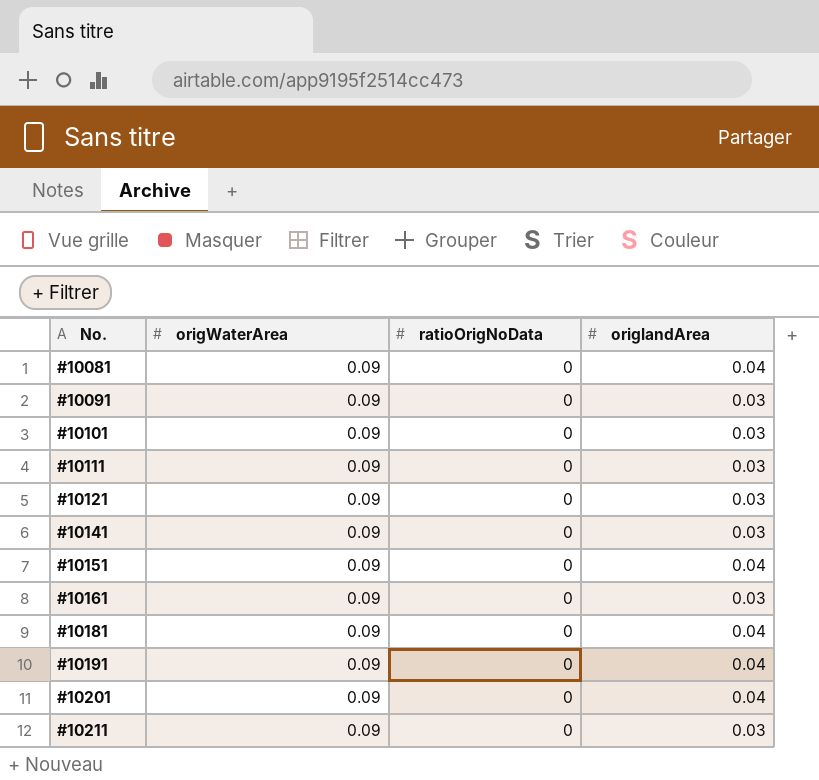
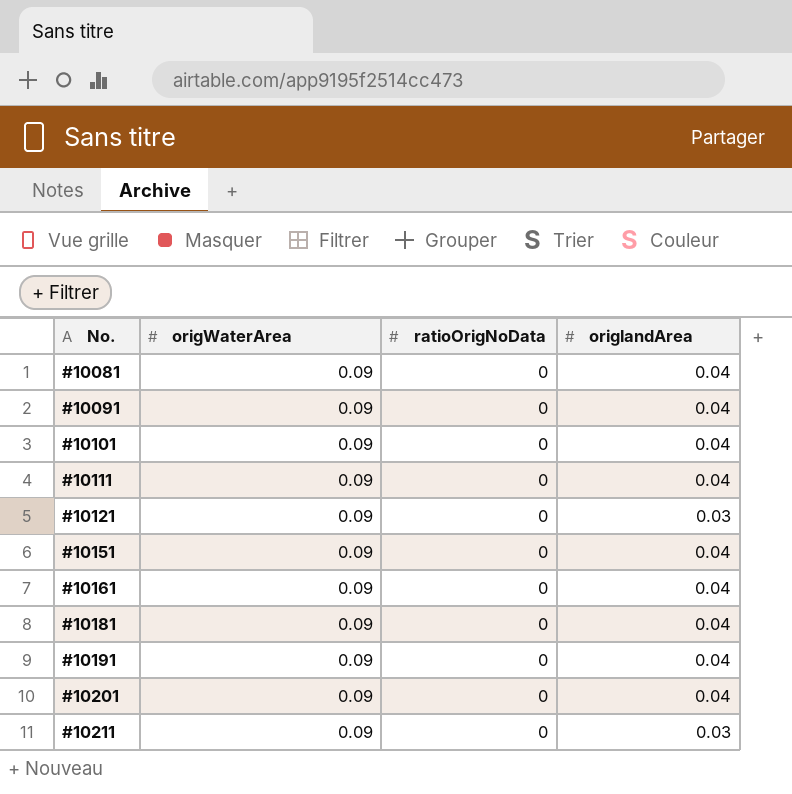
row #10141: 0.09 | 0 | 0.03 -> none
#10091 | origlandArea: 0.03 -> 0.04
#10101 | origlandArea: 0.03 -> 0.04
#10111 | origlandArea: 0.03 -> 0.04
#10161 | origlandArea: 0.03 -> 0.04

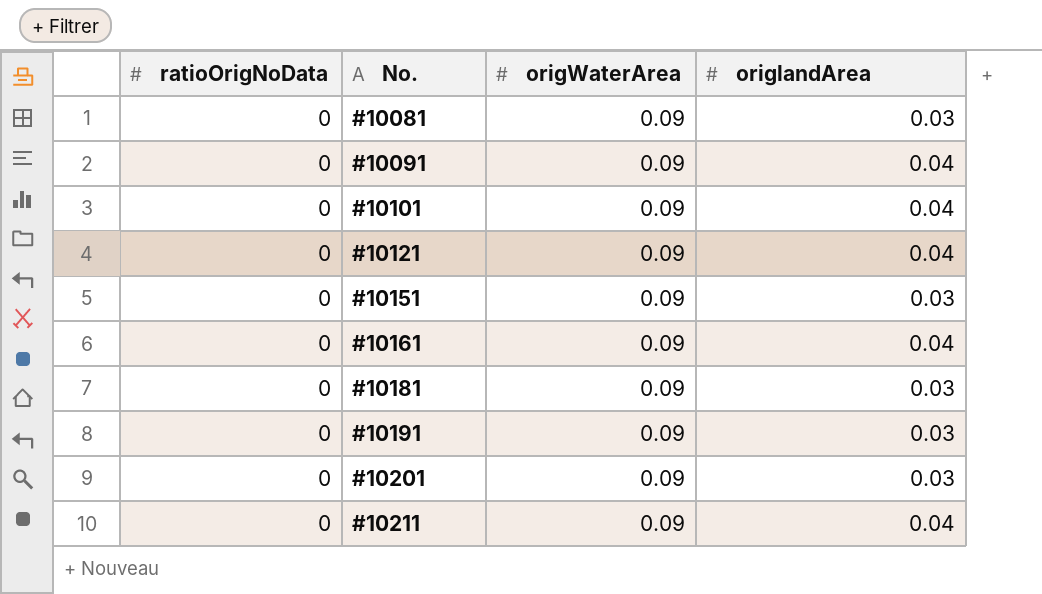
column ratioOrigNoData | position: 3 -> 1
row #10111: 0.09 | 0 | 0.04 -> none
#10081 | origlandArea: 0.04 -> 0.03
#10121 | origlandArea: 0.03 -> 0.04
#10151 | origlandArea: 0.04 -> 0.03
#10181 | origlandArea: 0.04 -> 0.03
#10191 | origlandArea: 0.04 -> 0.03
#10201 | origlandArea: 0.04 -> 0.03
#10211 | origlandArea: 0.03 -> 0.04

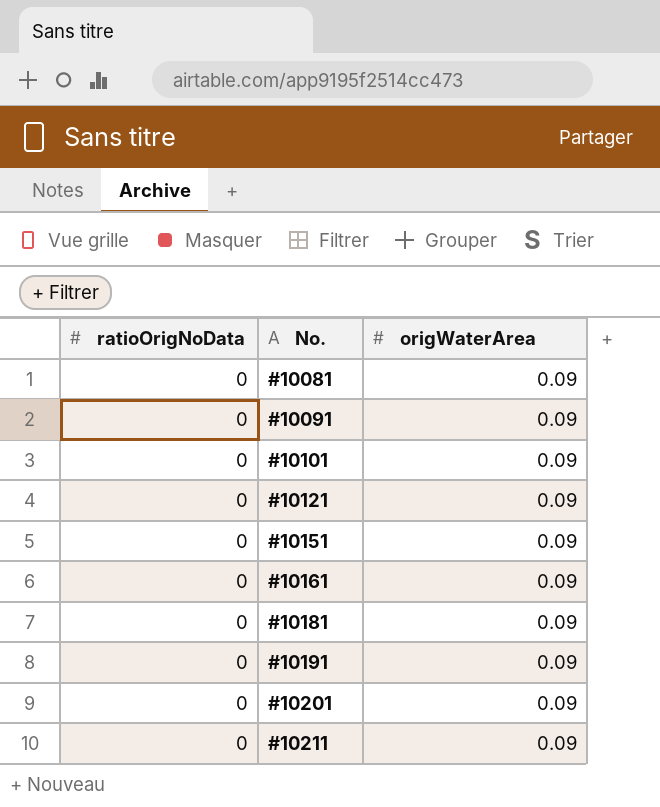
column origlandArea | position: 4 -> none

